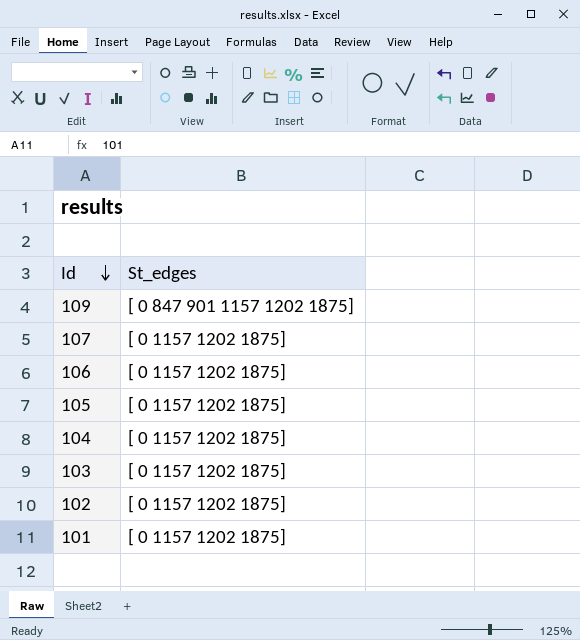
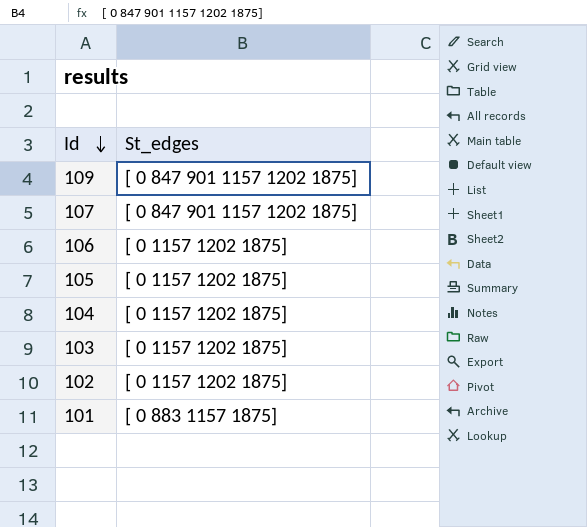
107 | St_edges: [ 0 1157 1202 1875] -> [ 0 847 901 1157 1202 1875]
101 | St_edges: [ 0 1157 1202 1875] -> [ 0 883 1157 1875]

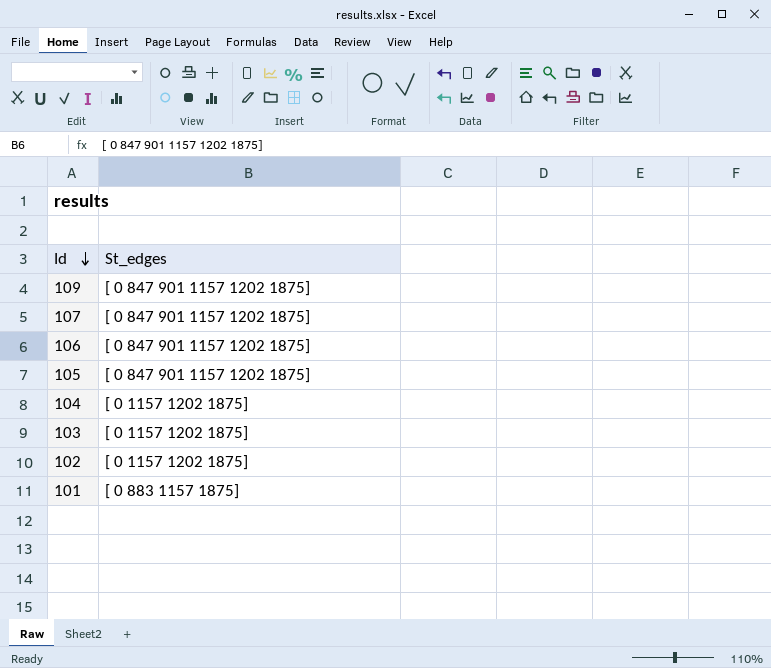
106 | St_edges: [ 0 1157 1202 1875] -> [ 0 847 901 1157 1202 1875]
105 | St_edges: [ 0 1157 1202 1875] -> [ 0 847 901 1157 1202 1875]

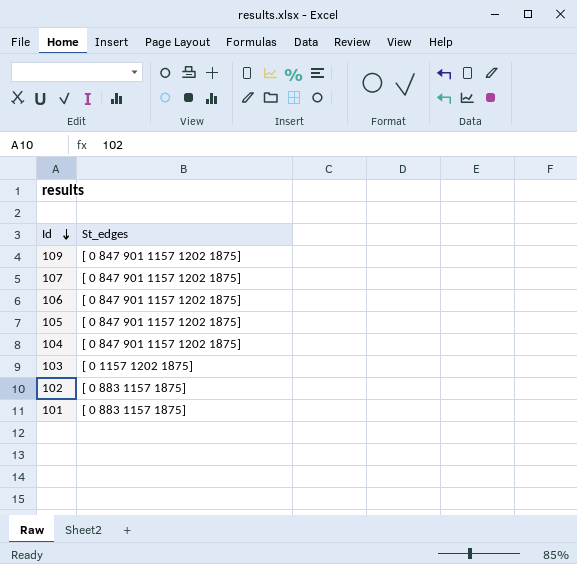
104 | St_edges: [ 0 1157 1202 1875] -> [ 0 847 901 1157 1202 1875]
102 | St_edges: [ 0 1157 1202 1875] -> [ 0 883 1157 1875]

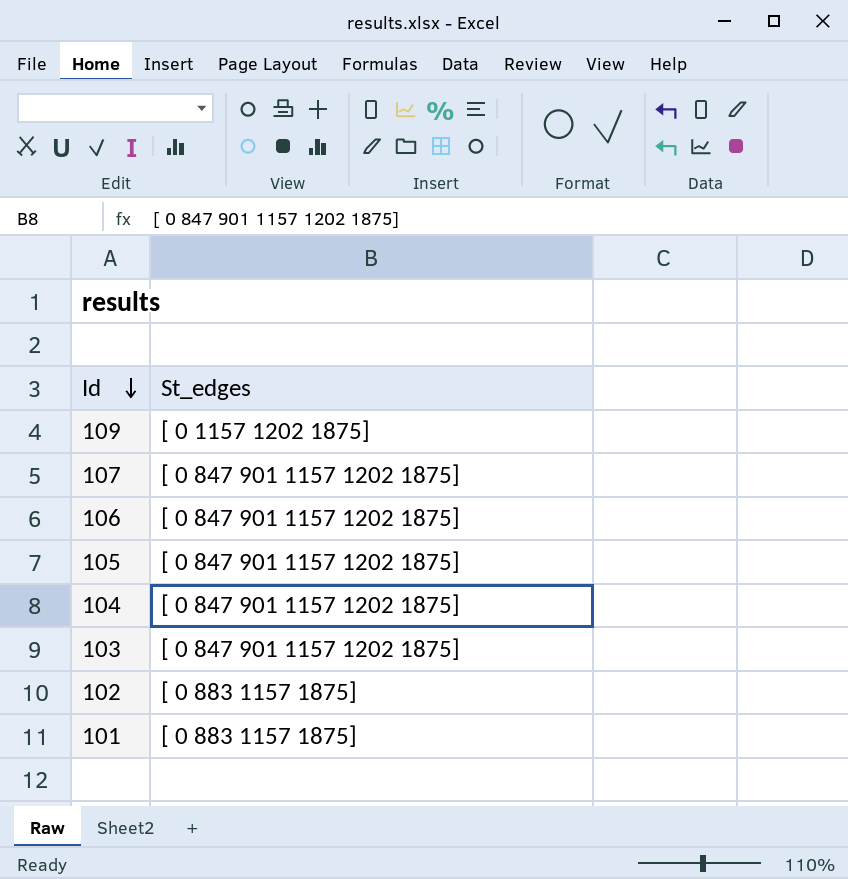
109 | St_edges: [ 0 847 901 1157 1202 1875] -> [ 0 1157 1202 1875]
103 | St_edges: [ 0 1157 1202 1875] -> [ 0 847 901 1157 1202 1875]

